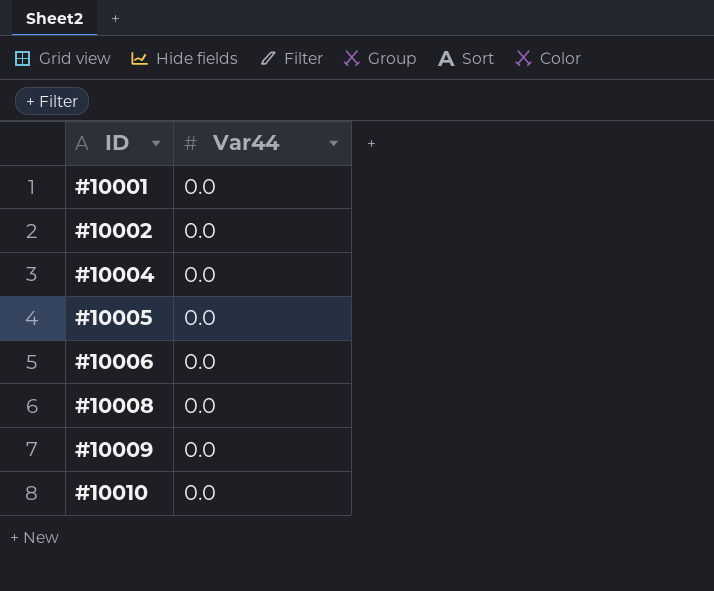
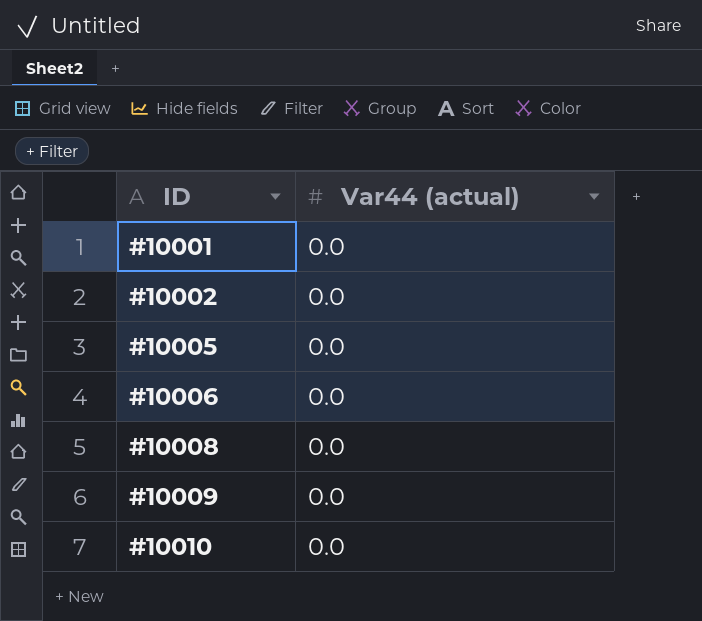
column name: Var44 -> Var44 (actual)
row #10004: 0.0 -> none

